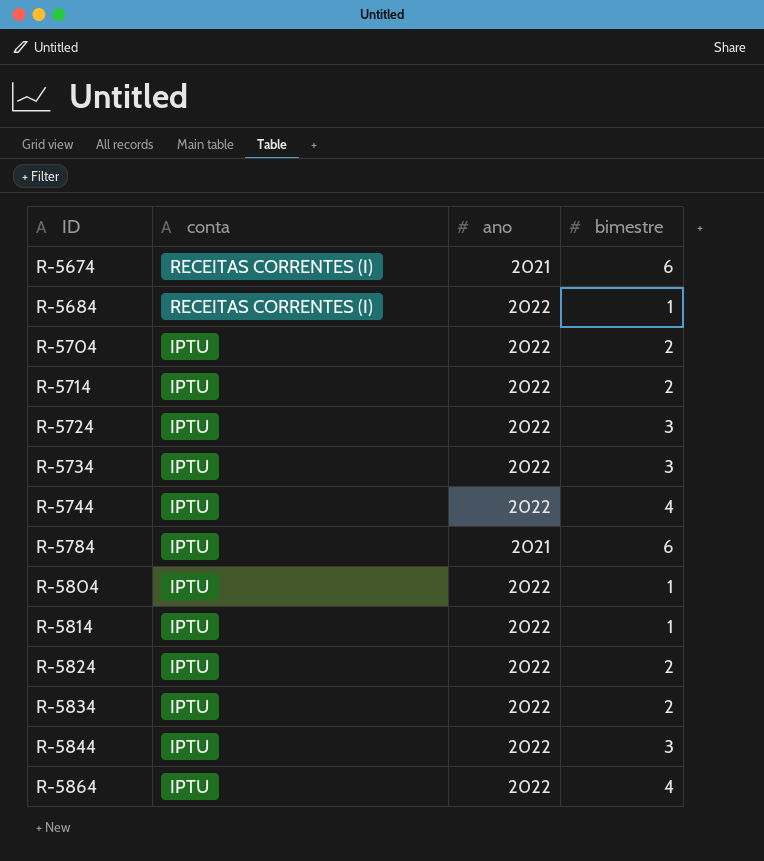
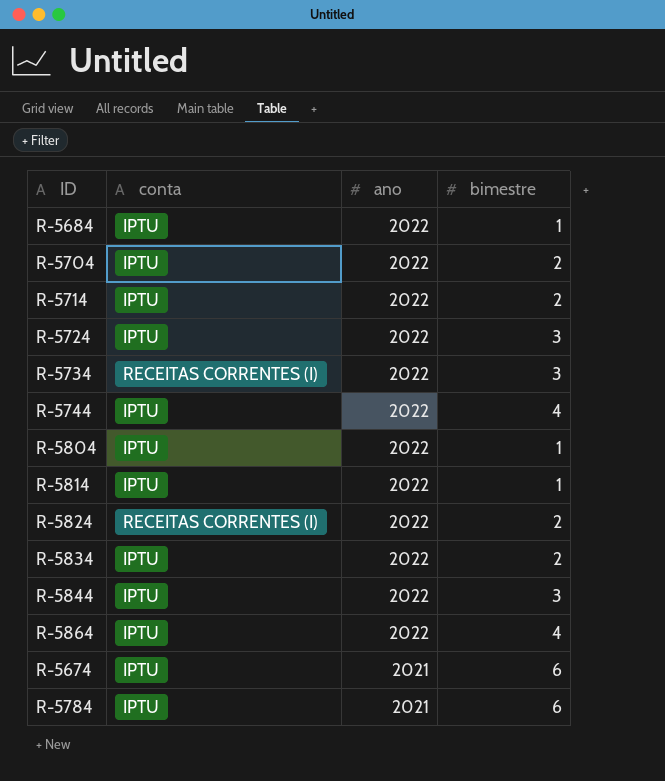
row order: ID ascending -> ano descending
R-5684 | conta: RECEITAS CORRENTES (I) -> IPTU
R-5734 | conta: IPTU -> RECEITAS CORRENTES (I)
R-5824 | conta: IPTU -> RECEITAS CORRENTES (I)
R-5674 | conta: RECEITAS CORRENTES (I) -> IPTU

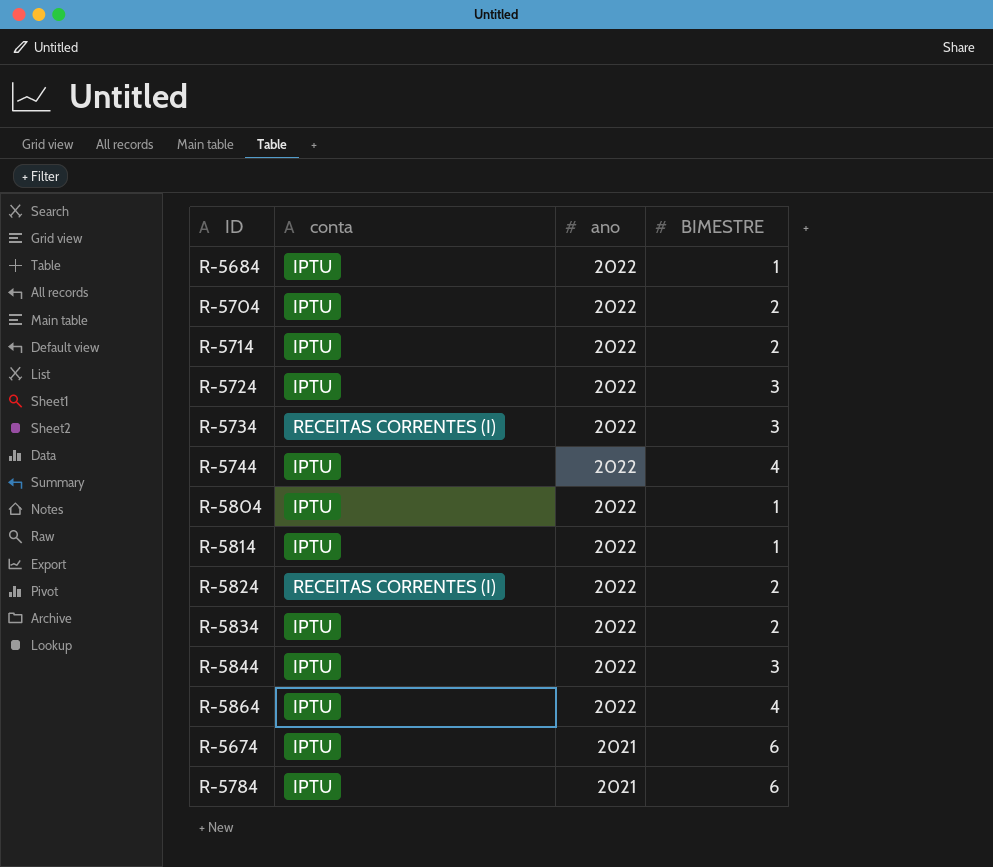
column name: bimestre -> BIMESTRE

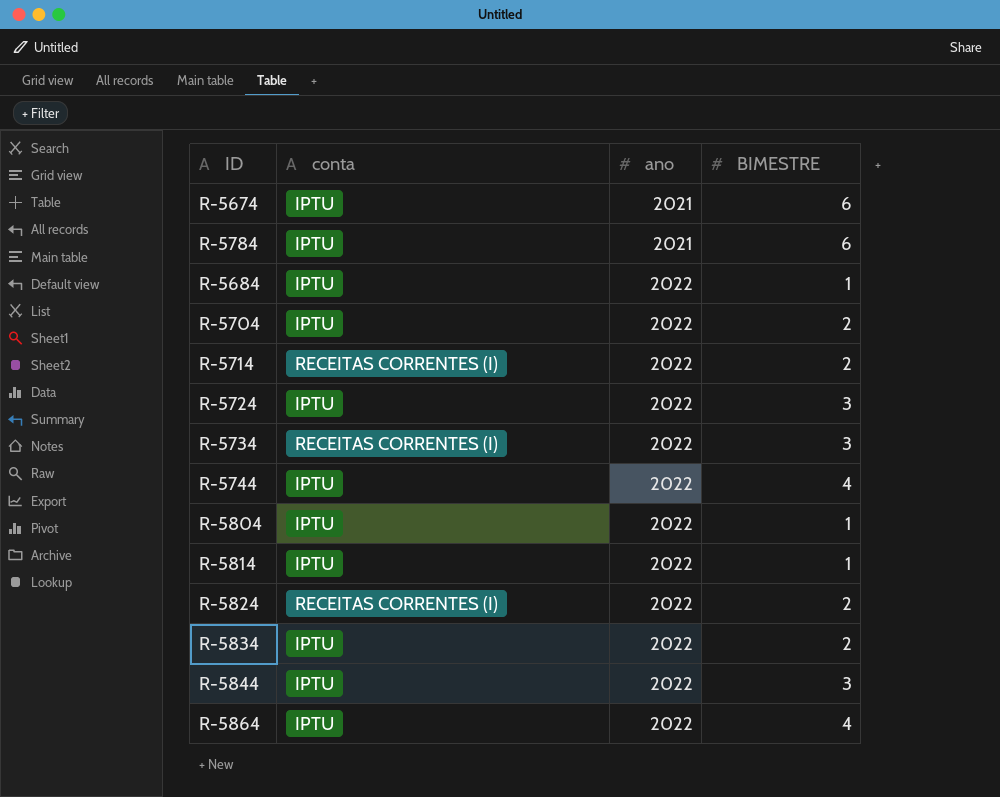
row order: ano descending -> ano ascending
R-5714 | conta: IPTU -> RECEITAS CORRENTES (I)

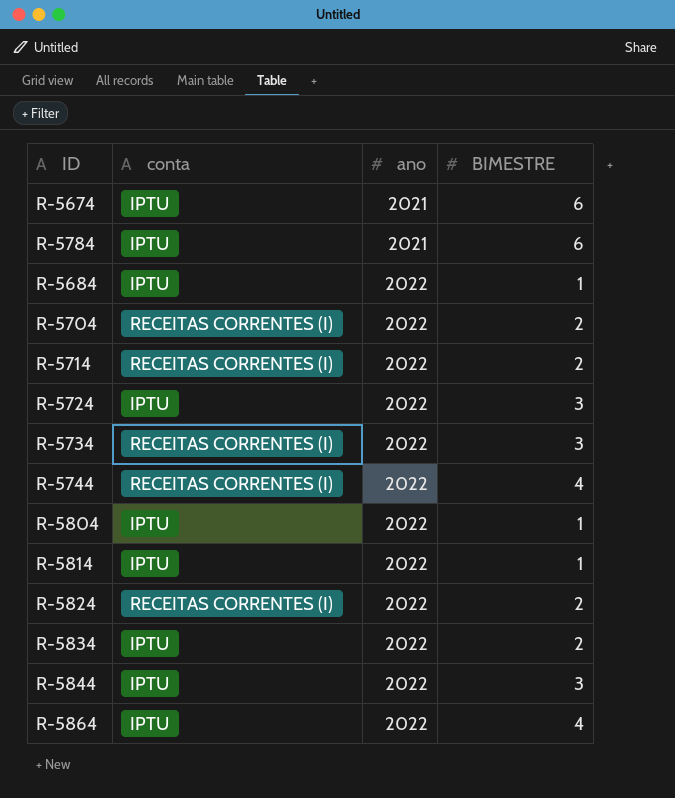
R-5704 | conta: IPTU -> RECEITAS CORRENTES (I)
R-5744 | conta: IPTU -> RECEITAS CORRENTES (I)

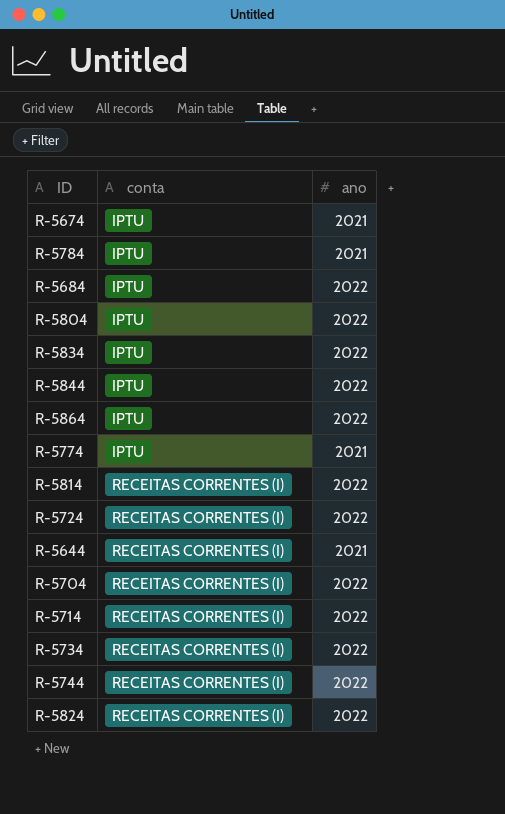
row order: ano ascending -> conta ascending
column BIMESTRE | position: 4 -> none
row R-5774: none -> IPTU | 2021
R-5814 | conta: IPTU -> RECEITAS CORRENTES (I)
R-5724 | conta: IPTU -> RECEITAS CORRENTES (I)
row R-5644: none -> RECEITAS CORRENTES (I) | 2021

